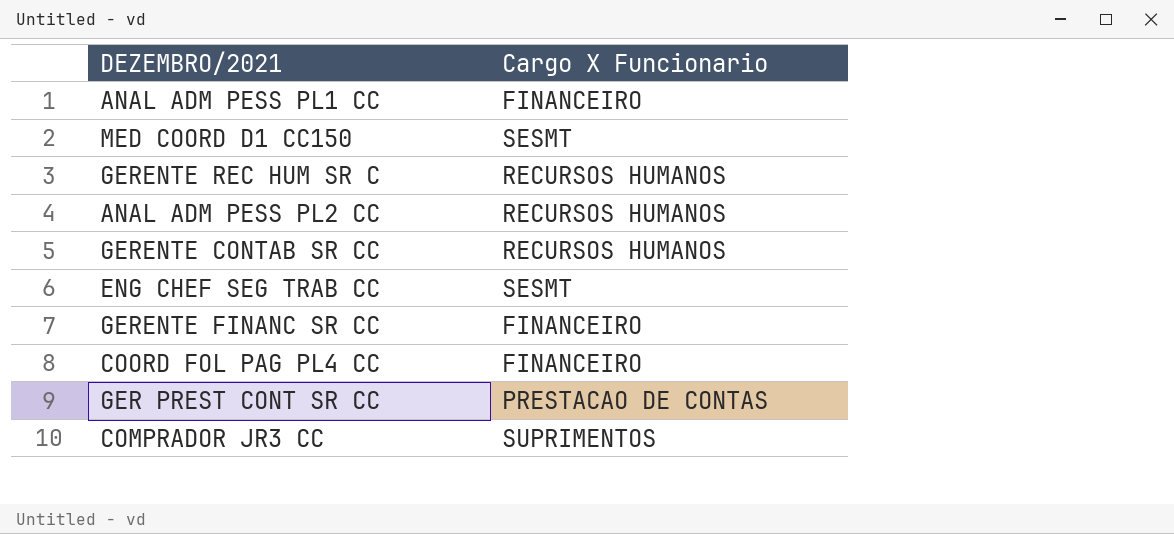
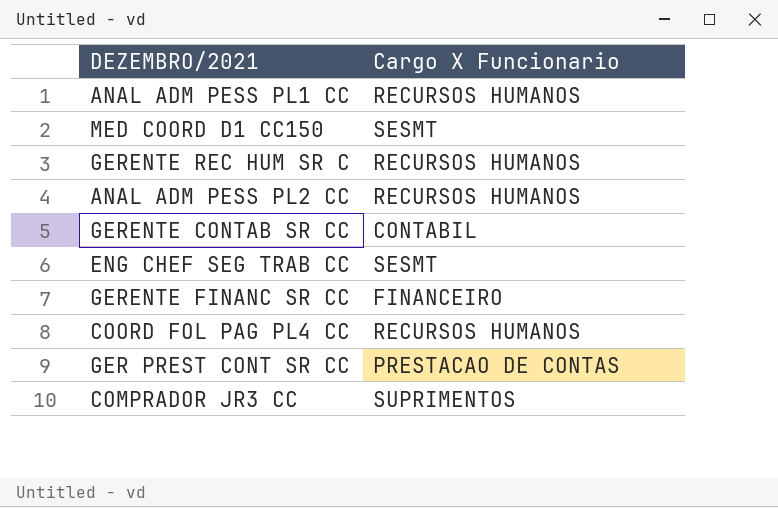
ANAL ADM PESS PL1 CC | Cargo X Funcionario: FINANCEIRO -> RECURSOS HUMANOS
GERENTE CONTAB SR CC | Cargo X Funcionario: RECURSOS HUMANOS -> CONTABIL
COORD FOL PAG PL4 CC | Cargo X Funcionario: FINANCEIRO -> RECURSOS HUMANOS

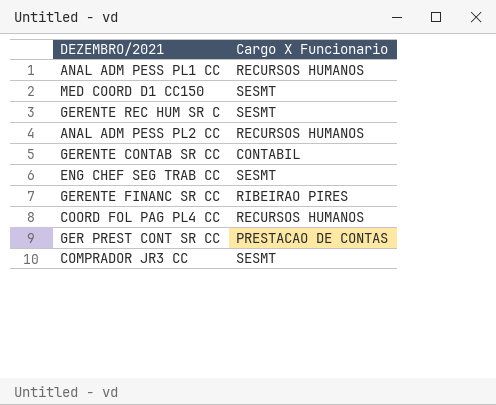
GERENTE REC HUM SR C | Cargo X Funcionario: RECURSOS HUMANOS -> SESMT
GERENTE FINANC SR CC | Cargo X Funcionario: FINANCEIRO -> RIBEIRAO PIRES
COMPRADOR JR3 CC | Cargo X Funcionario: SUPRIMENTOS -> SESMT

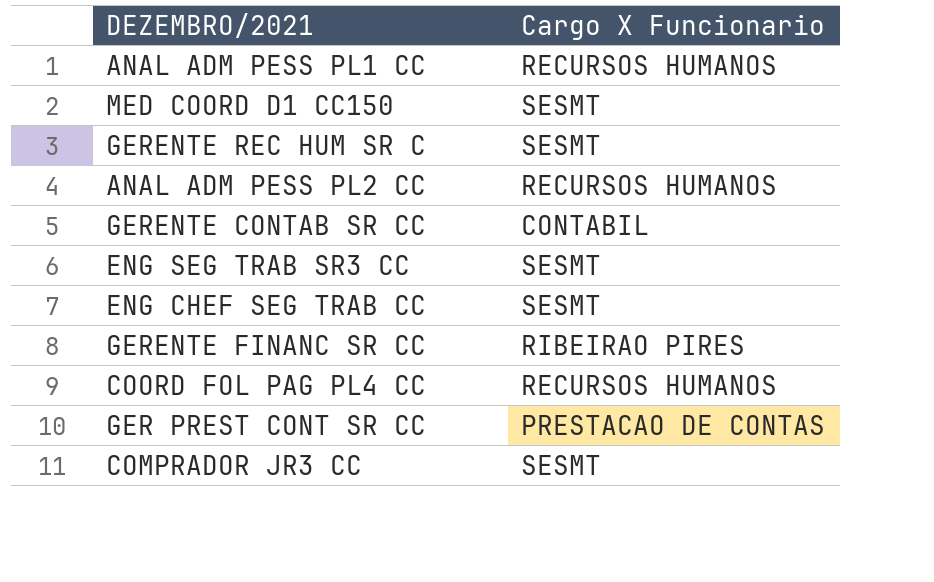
row ENG SEG TRAB SR3 CC: none -> SESMT

